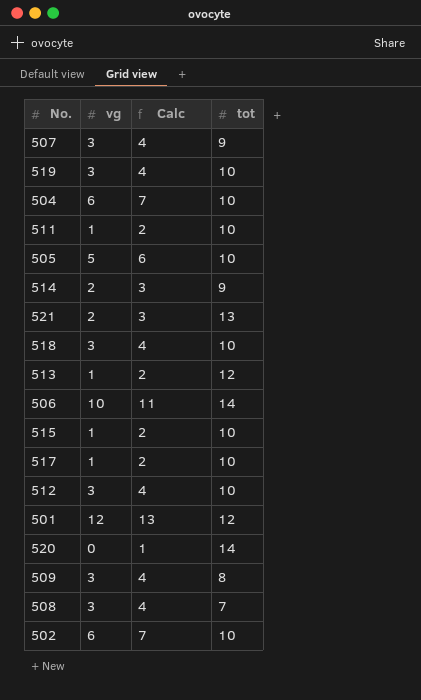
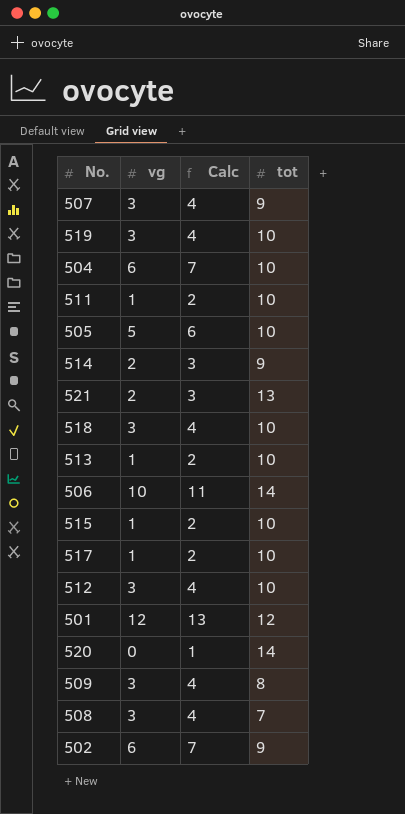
513 | tot: 12 -> 10
502 | tot: 10 -> 9

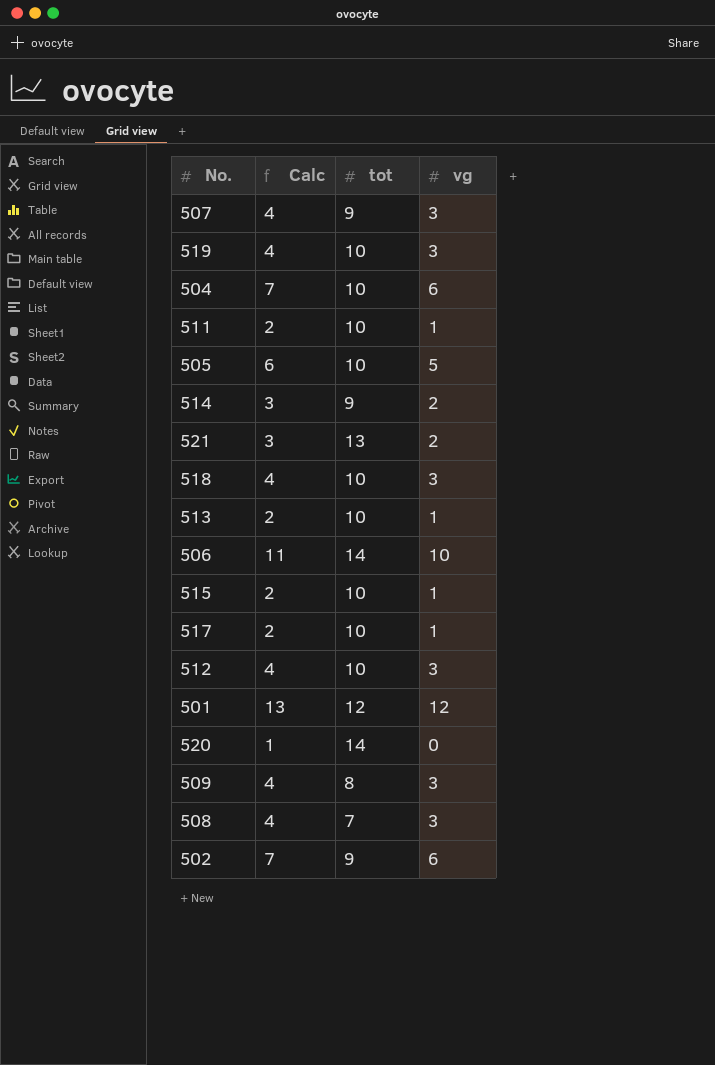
column vg | position: 2 -> 4

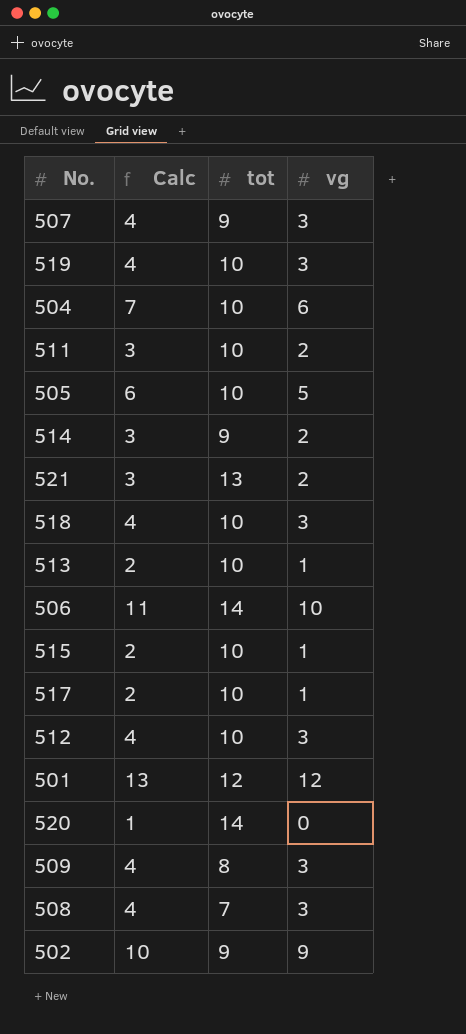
511 | Calc: 2 -> 3
511 | vg: 1 -> 2
502 | Calc: 7 -> 10
502 | vg: 6 -> 9

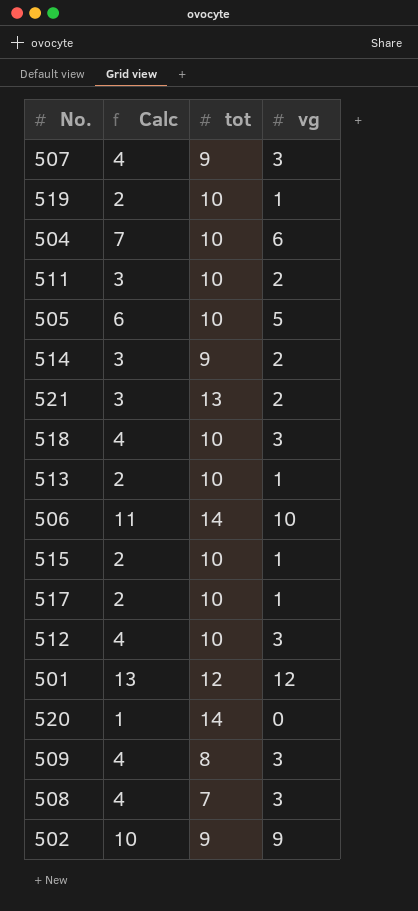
519 | Calc: 4 -> 2
519 | vg: 3 -> 1

